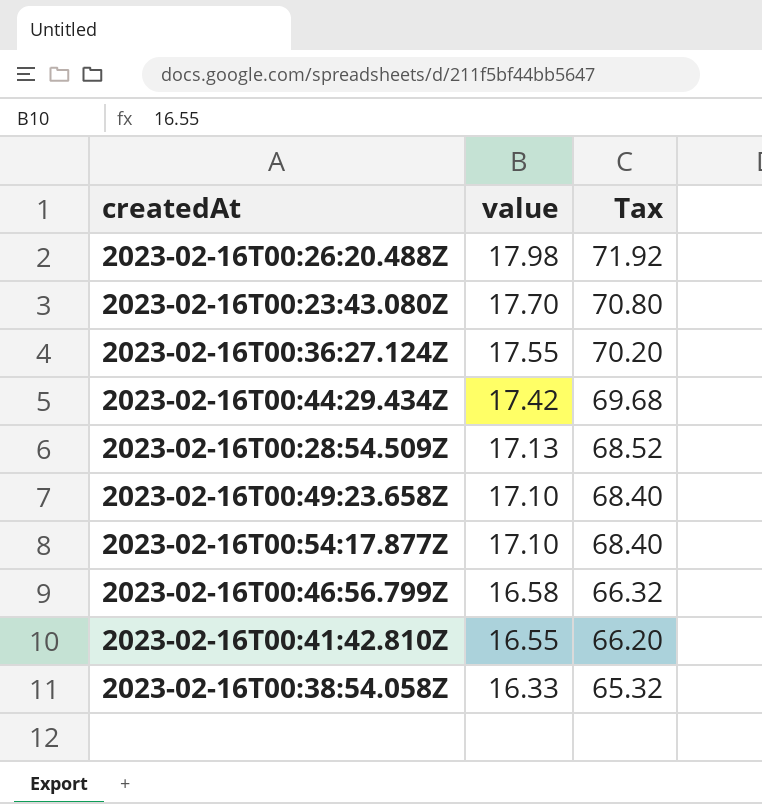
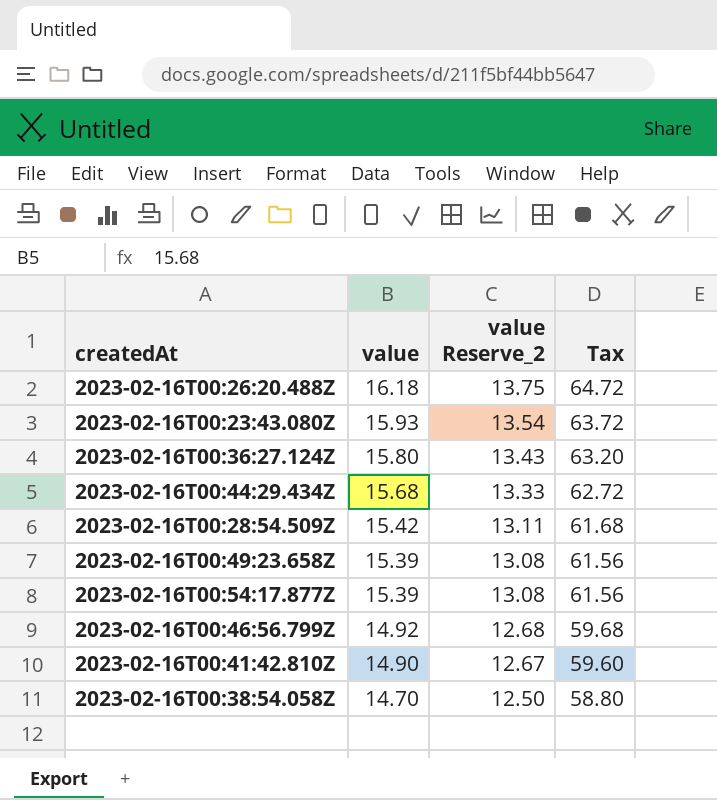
column value Reserve_2 | formula: none -> [value] * 0.85
2023-02-16T00:26:20.488Z | value: 17.98 -> 16.18
2023-02-16T00:26:20.488Z | Tax: 71.92 -> 64.72
2023-02-16T00:23:43.080Z | value: 17.70 -> 15.93
2023-02-16T00:23:43.080Z | Tax: 70.80 -> 63.72
2023-02-16T00:36:27.124Z | value: 17.55 -> 15.80
2023-02-16T00:36:27.124Z | Tax: 70.20 -> 63.20
2023-02-16T00:44:29.434Z | value: 17.42 -> 15.68
2023-02-16T00:44:29.434Z | Tax: 69.68 -> 62.72
2023-02-16T00:28:54.509Z | value: 17.13 -> 15.42
2023-02-16T00:28:54.509Z | Tax: 68.52 -> 61.68
2023-02-16T00:49:23.658Z | value: 17.10 -> 15.39
2023-02-16T00:49:23.658Z | Tax: 68.40 -> 61.56
2023-02-16T00:54:17.877Z | value: 17.10 -> 15.39
2023-02-16T00:54:17.877Z | Tax: 68.40 -> 61.56
2023-02-16T00:46:56.799Z | value: 16.58 -> 14.92
2023-02-16T00:46:56.799Z | Tax: 66.32 -> 59.68
2023-02-16T00:41:42.810Z | value: 16.55 -> 14.90
2023-02-16T00:41:42.810Z | Tax: 66.20 -> 59.60
2023-02-16T00:38:54.058Z | value: 16.33 -> 14.70
2023-02-16T00:38:54.058Z | Tax: 65.32 -> 58.80

